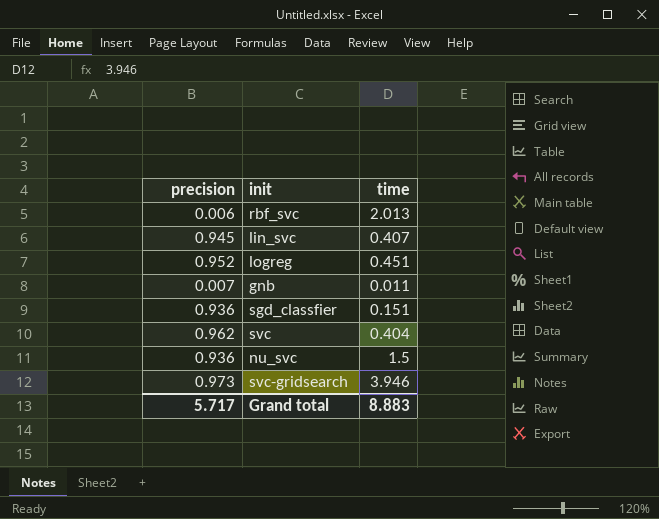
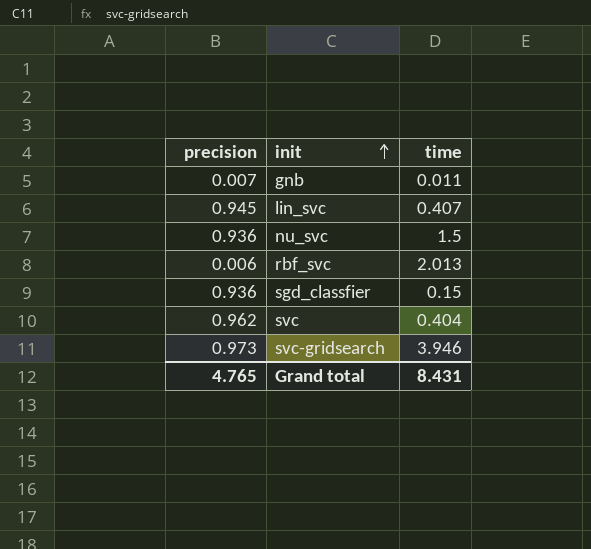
row order: none -> init ascending
row logreg: 0.952 | 0.451 -> none
sgd_classfier | time: 0.151 -> 0.15
Grand total | precision: 5.717 -> 4.765
Grand total | time: 8.883 -> 8.431

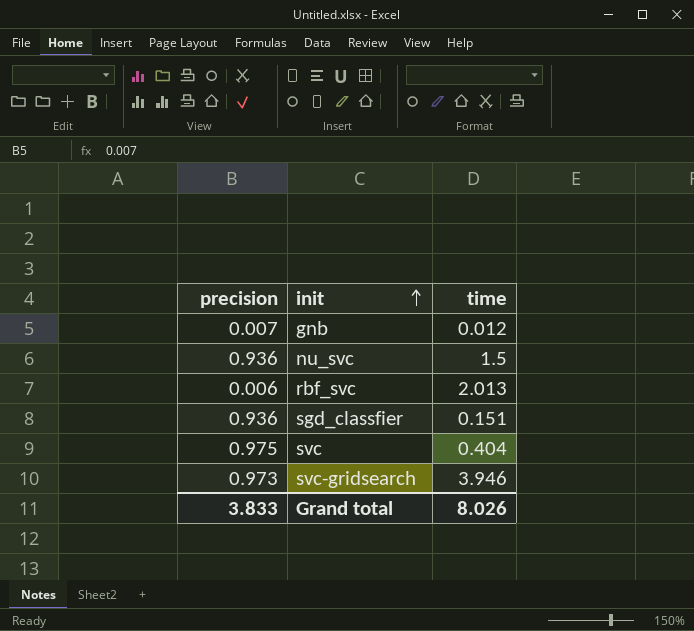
row lin_svc: 0.945 | 0.407 -> none
gnb | time: 0.011 -> 0.012
sgd_classfier | time: 0.15 -> 0.151
svc | precision: 0.962 -> 0.975
Grand total | precision: 4.765 -> 3.833
Grand total | time: 8.431 -> 8.026

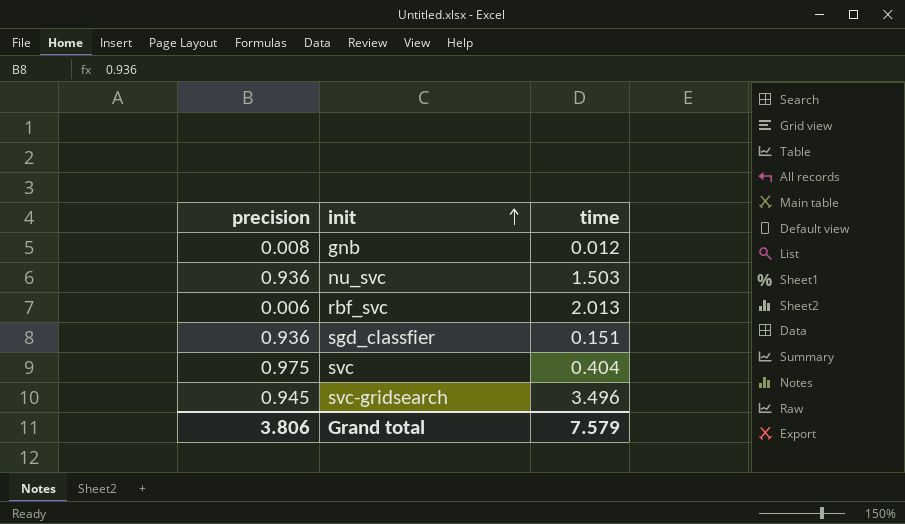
gnb | precision: 0.007 -> 0.008
nu_svc | time: 1.5 -> 1.503
svc-gridsearch | precision: 0.973 -> 0.945
svc-gridsearch | time: 3.946 -> 3.496
Grand total | precision: 3.833 -> 3.806
Grand total | time: 8.026 -> 7.579

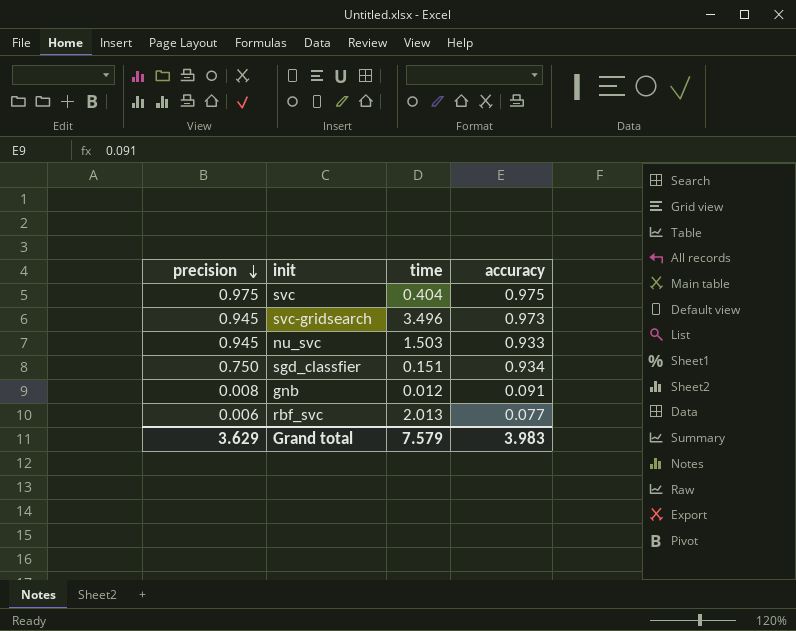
row order: init ascending -> precision descending
column accuracy | position: none -> 4
nu_svc | precision: 0.936 -> 0.945
sgd_classfier | precision: 0.936 -> 0.750
Grand total | precision: 3.806 -> 3.629

